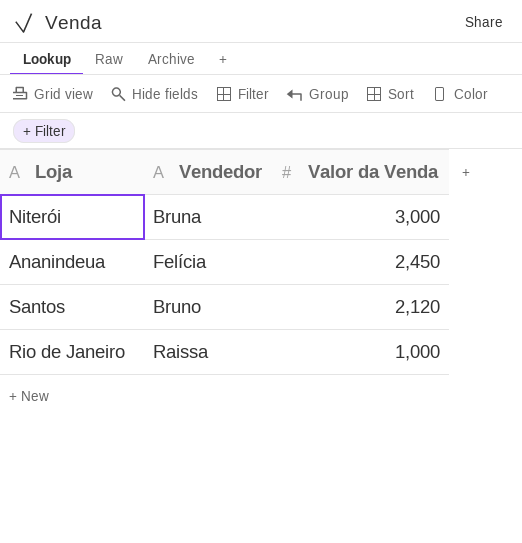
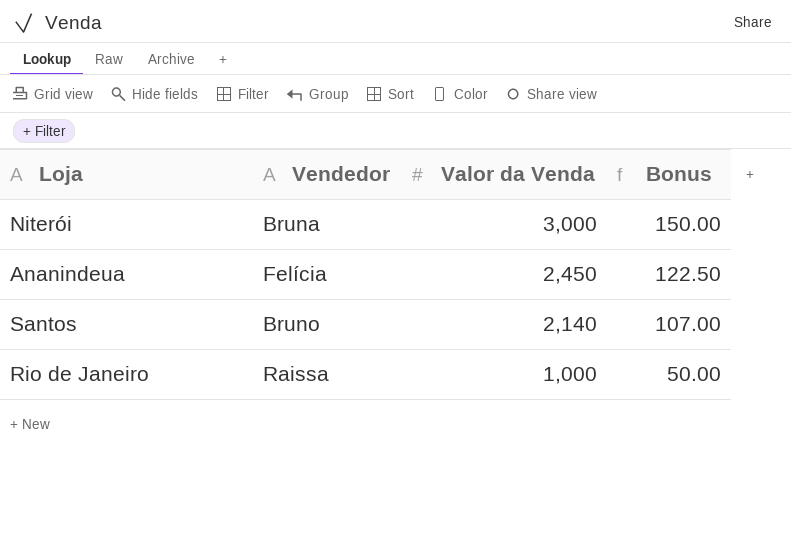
column Bonus | formula: none -> [Valor da Venda] * 0.05
Santos | Valor da Venda: 2,120 -> 2,140

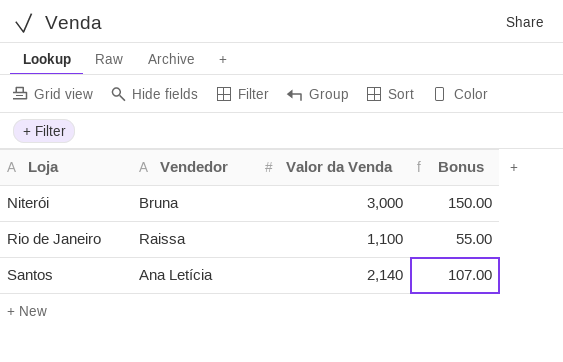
row order: Valor da Venda descending -> Loja ascending
row Ananindeua: Felícia | 2,450 | 122.50 -> none
Rio de Janeiro | Valor da Venda: 1,000 -> 1,100
Rio de Janeiro | Bonus: 50.00 -> 55.00
Santos | Vendedor: Bruno -> Ana Letícia

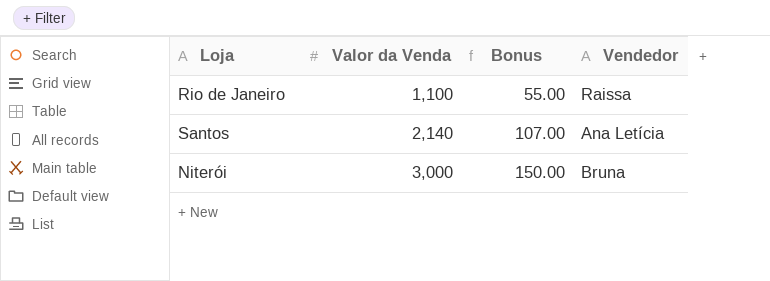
row order: Loja ascending -> Valor da Venda ascending
column Vendedor | position: 2 -> 4

